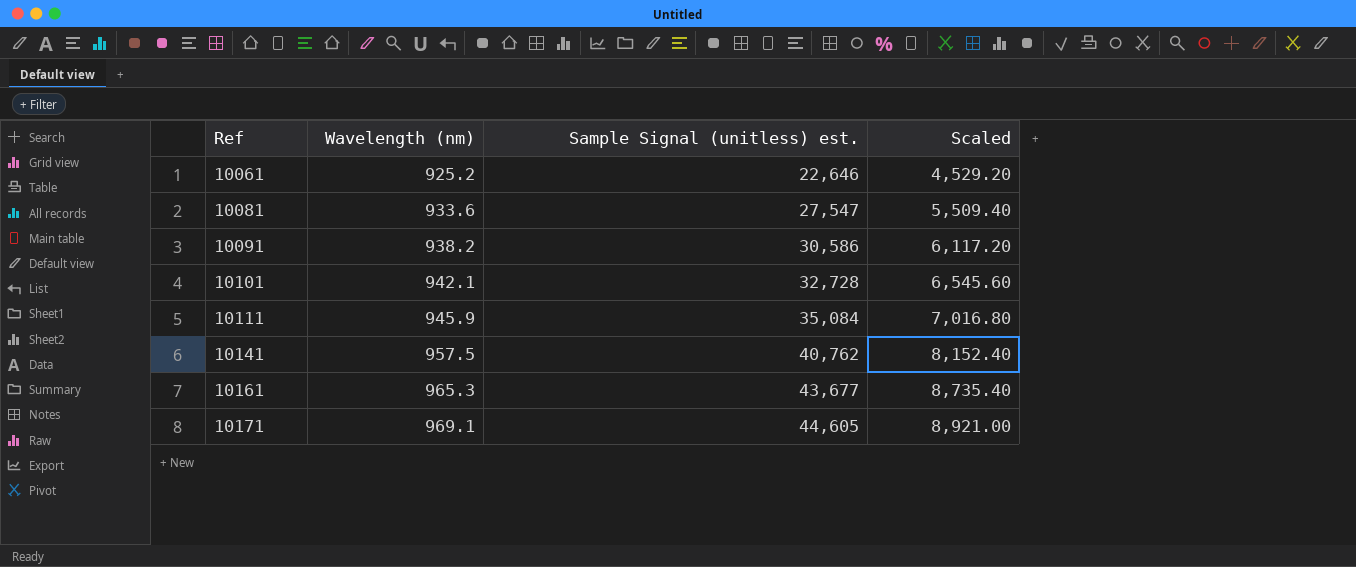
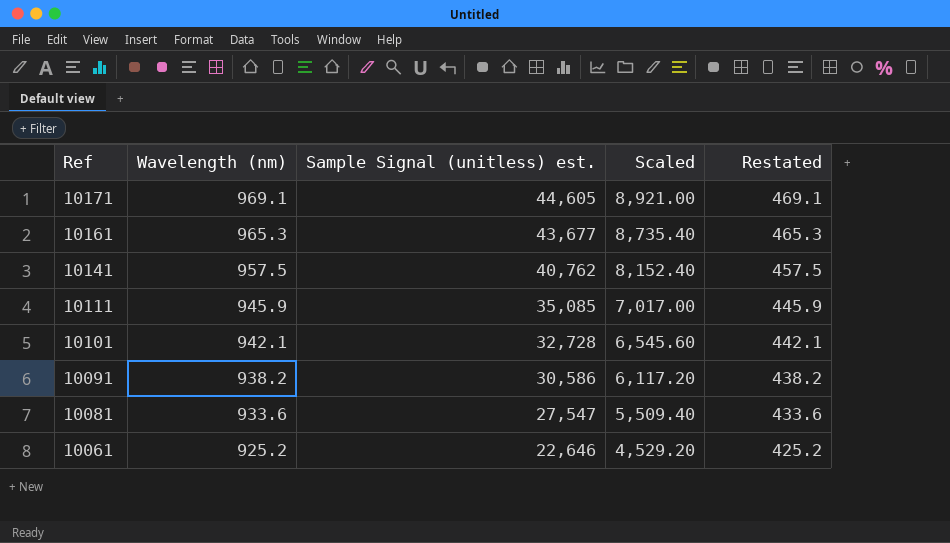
row order: Ref ascending -> Ref descending
column Restated | formula: none -> [Wavelength (nm)] - 500
10111 | Sample Signal (unitless) est.: 35,084 -> 35,085
10111 | Scaled: 7,016.80 -> 7,017.00

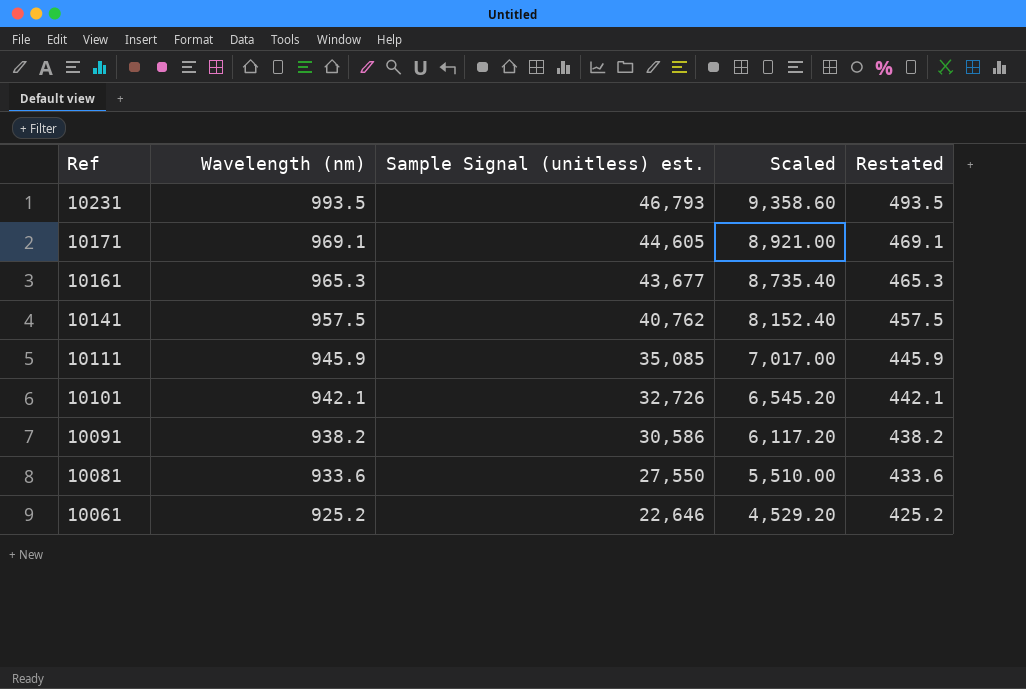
row 10231: none -> 993.5 | 46,793 | 9,358.60 | 493.5
10101 | Sample Signal (unitless) est.: 32,728 -> 32,726
10101 | Scaled: 6,545.60 -> 6,545.20
10081 | Sample Signal (unitless) est.: 27,547 -> 27,550
10081 | Scaled: 5,509.40 -> 5,510.00

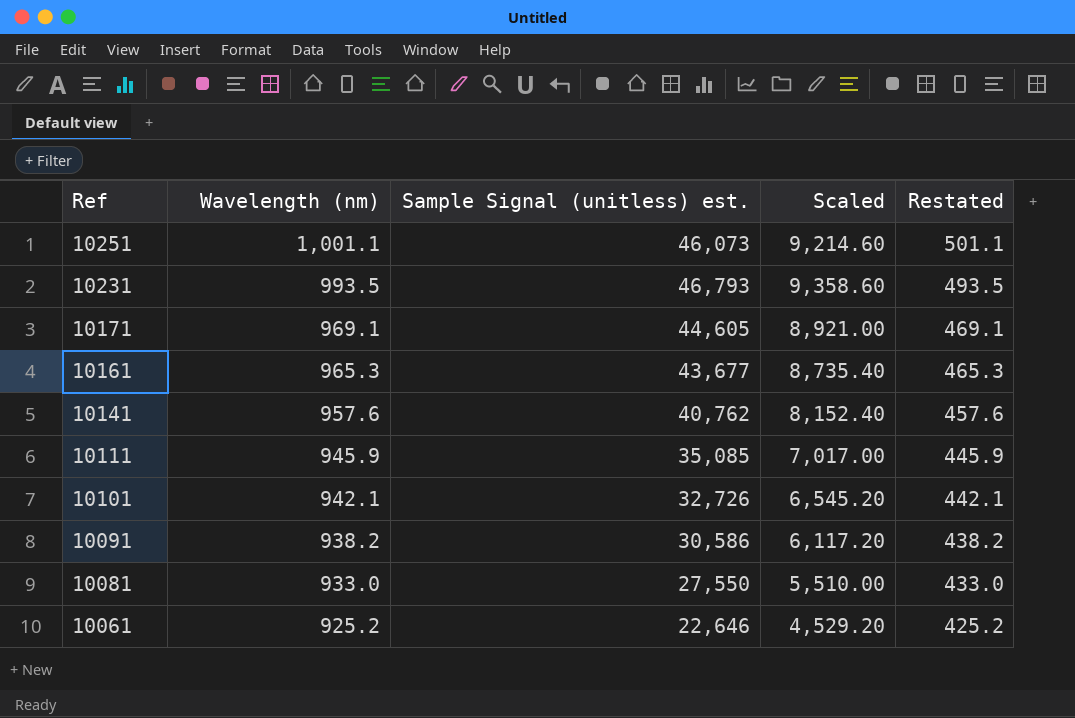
row 10251: none -> 1,001.1 | 46,073 | 9,214.60 | 501.1
10141 | Wavelength (nm): 957.5 -> 957.6
10141 | Restated: 457.5 -> 457.6
10081 | Wavelength (nm): 933.6 -> 933.0
10081 | Restated: 433.6 -> 433.0

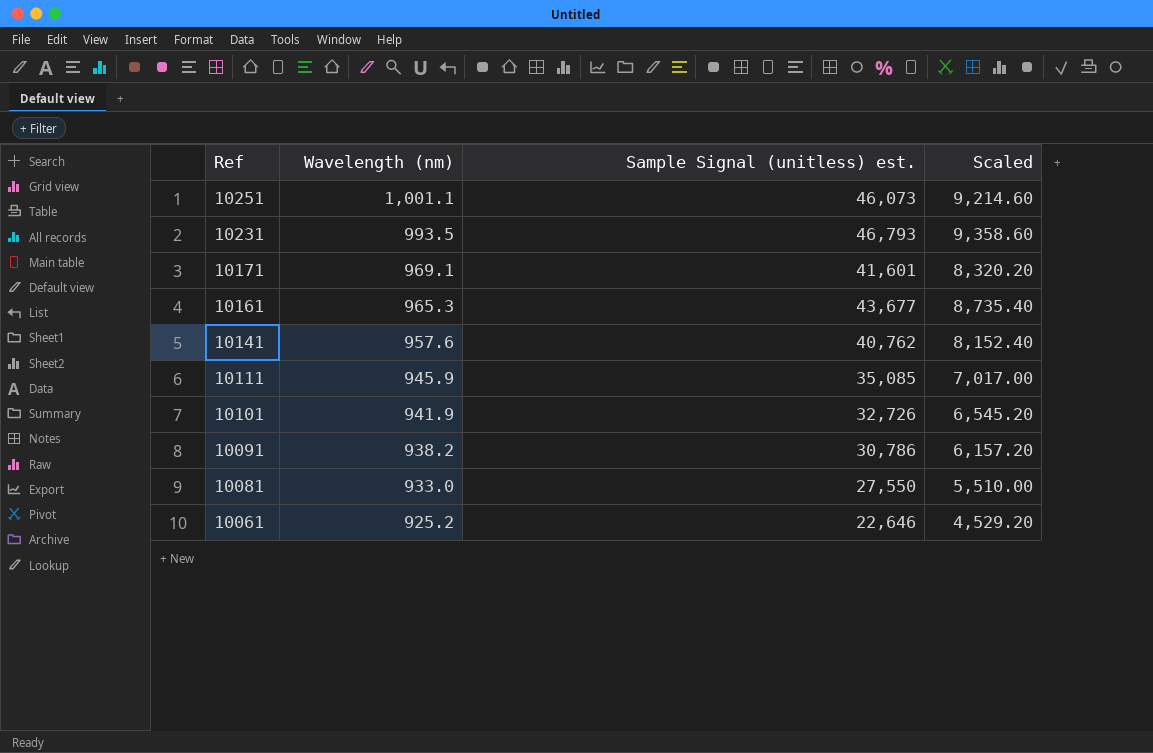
column Restated | formula: [Wavelength (nm)] - 500 -> none
10171 | Sample Signal (unitless) est.: 44,605 -> 41,601
10171 | Scaled: 8,921.00 -> 8,320.20
10101 | Wavelength (nm): 942.1 -> 941.9
10091 | Sample Signal (unitless) est.: 30,586 -> 30,786
10091 | Scaled: 6,117.20 -> 6,157.20

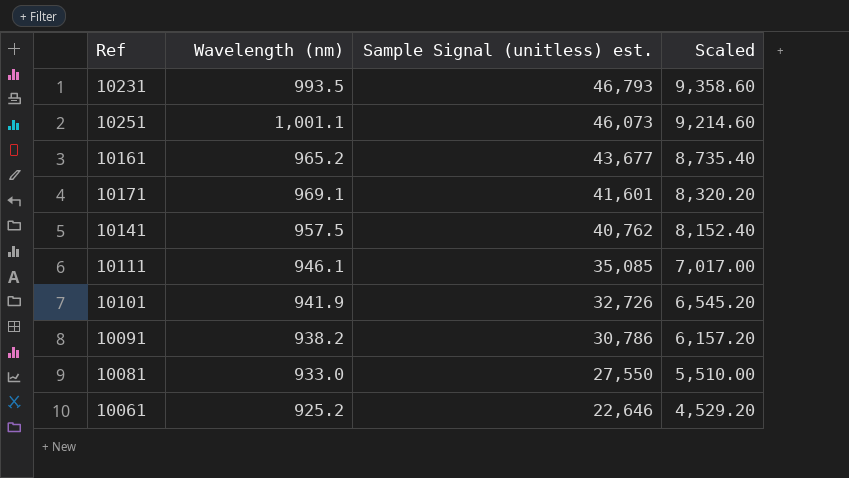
row order: Ref descending -> Sample Signal (unitless) est. descending
10161 | Wavelength (nm): 965.3 -> 965.2
10141 | Wavelength (nm): 957.6 -> 957.5
10111 | Wavelength (nm): 945.9 -> 946.1

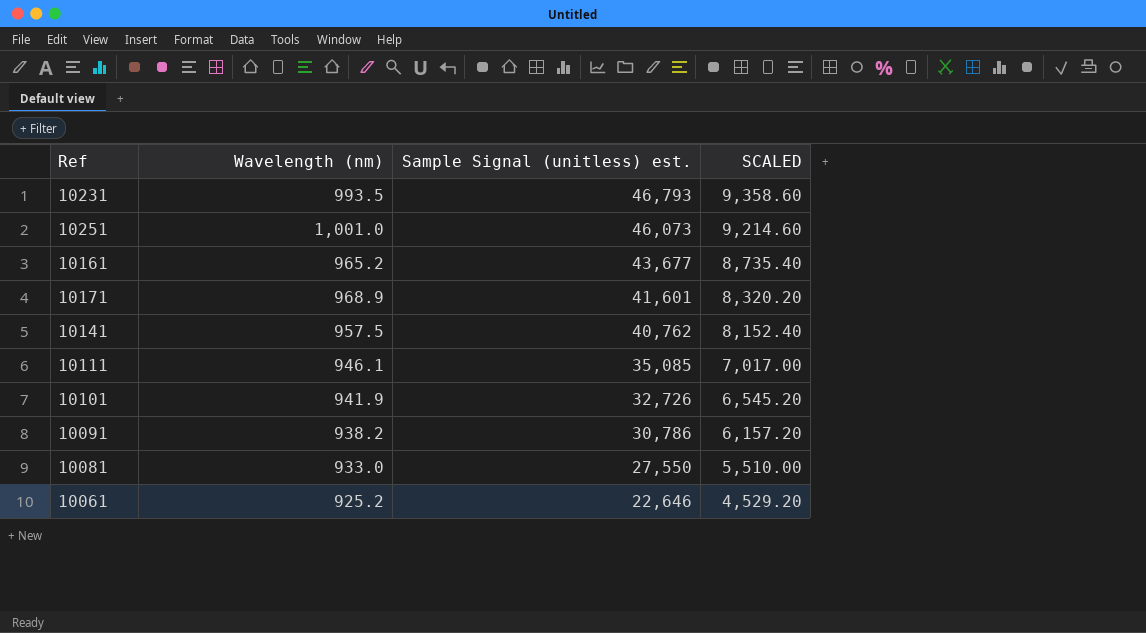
column name: Scaled -> SCALED
10251 | Wavelength (nm): 1,001.1 -> 1,001.0
10171 | Wavelength (nm): 969.1 -> 968.9

